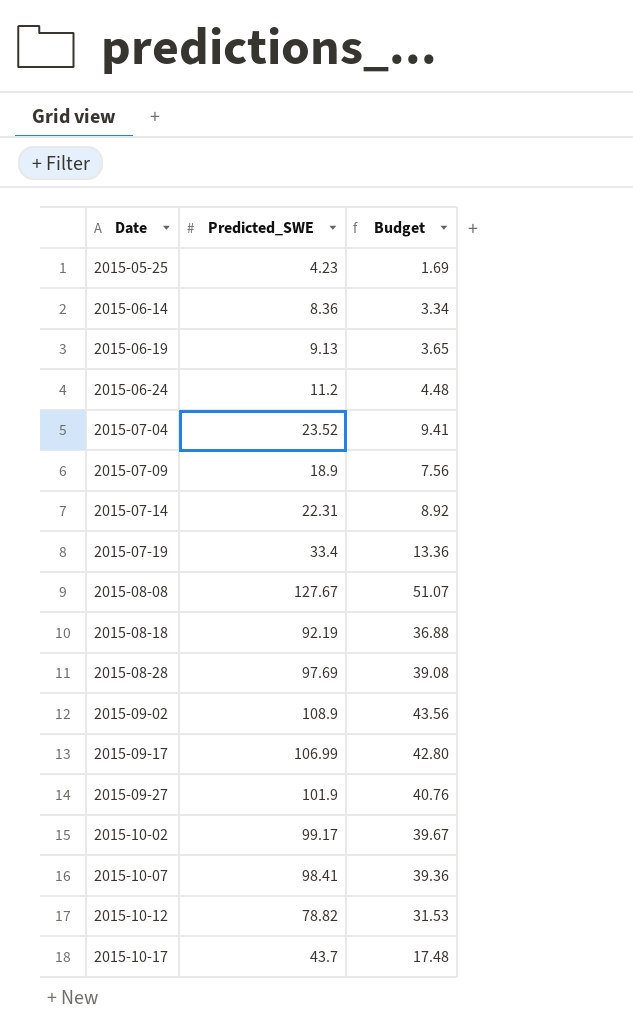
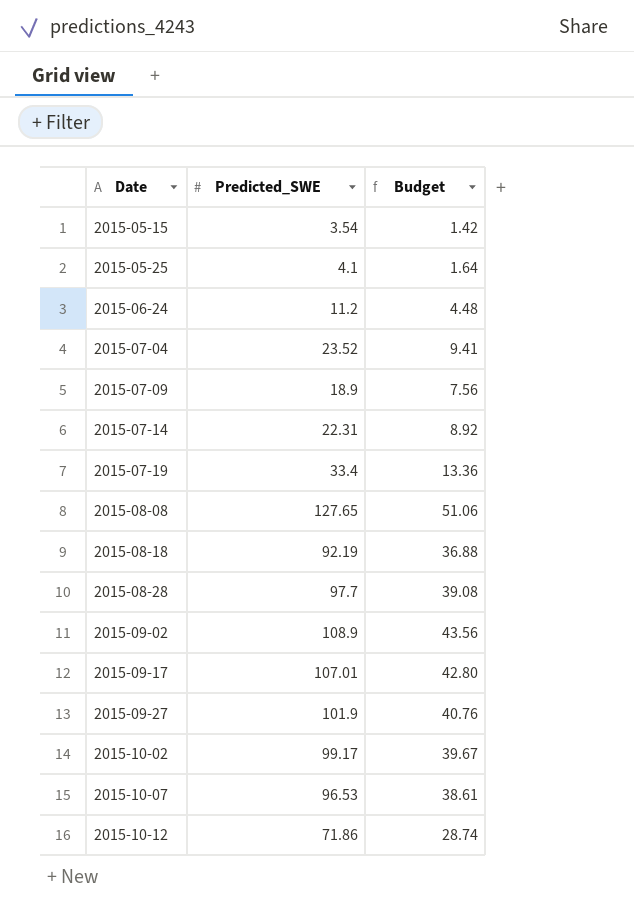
row 2015-06-14: 8.36 | 3.34 -> none
row 2015-06-19: 9.13 | 3.65 -> none
row 2015-10-17: 43.7 | 17.48 -> none
row 2015-05-15: none -> 3.54 | 1.42
2015-05-25 | Predicted_SWE: 4.23 -> 4.1
2015-05-25 | Budget: 1.69 -> 1.64
2015-08-08 | Predicted_SWE: 127.67 -> 127.65
2015-08-08 | Budget: 51.07 -> 51.06
2015-08-28 | Predicted_SWE: 97.69 -> 97.7
2015-09-17 | Predicted_SWE: 106.99 -> 107.01
2015-10-07 | Predicted_SWE: 98.41 -> 96.53
2015-10-07 | Budget: 39.36 -> 38.61
2015-10-12 | Predicted_SWE: 78.82 -> 71.86
2015-10-12 | Budget: 31.53 -> 28.74

